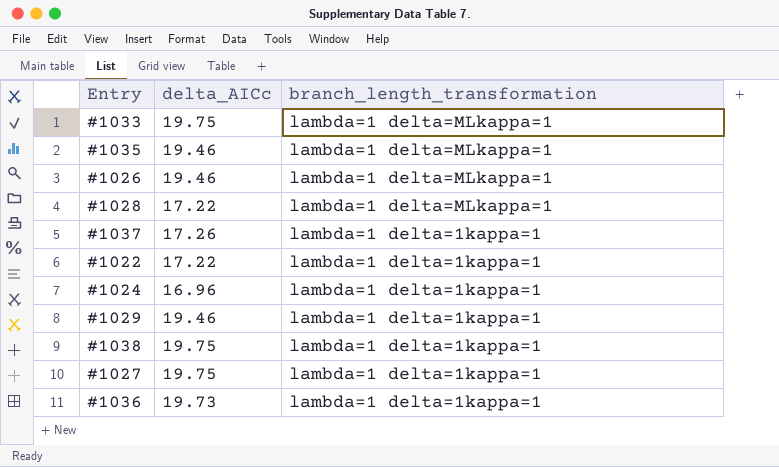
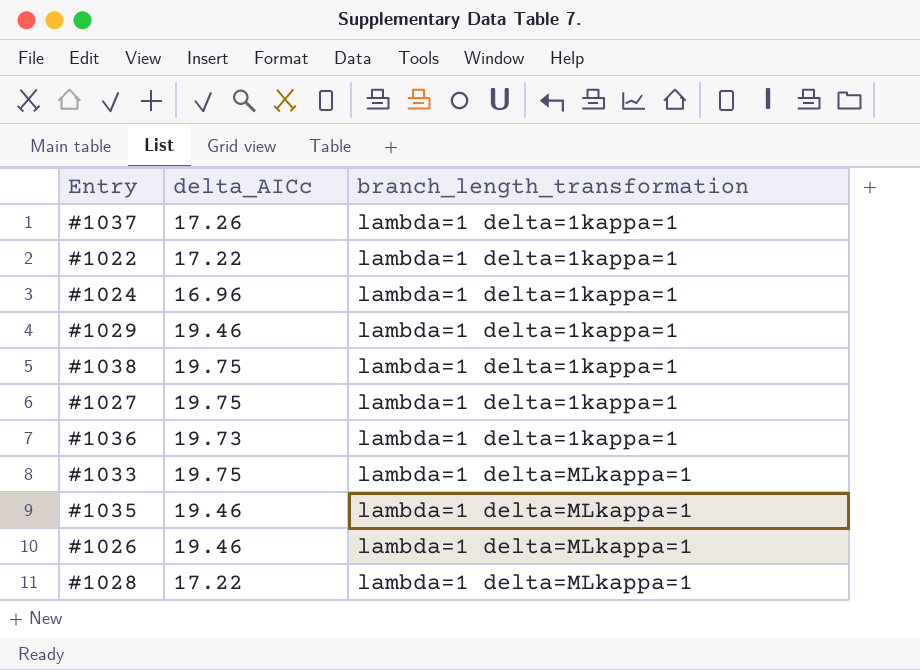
row order: branch_length_transformation descending -> branch_length_transformation ascending

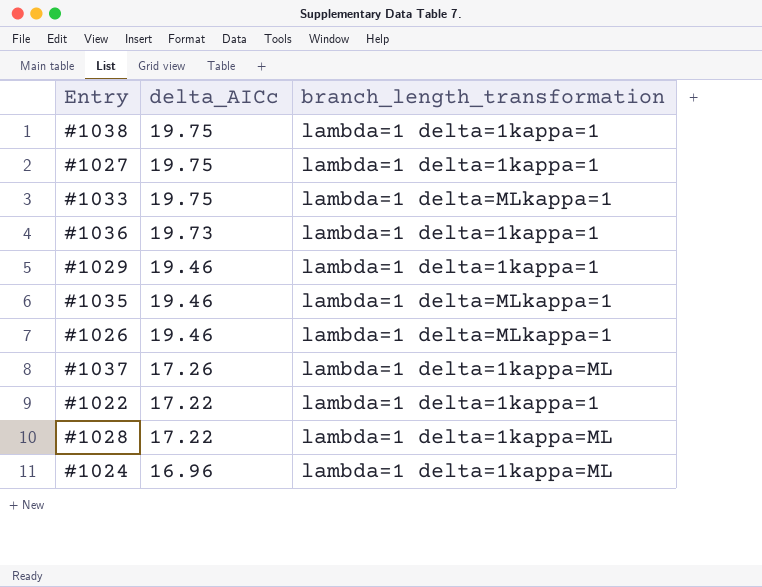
row order: branch_length_transformation ascending -> delta_AICc descending
#1037 | branch_length_transformation: lambda=1 delta=1kappa=1 -> lambda=1 delta=1kappa=ML
#1028 | branch_length_transformation: lambda=1 delta=MLkappa=1 -> lambda=1 delta=1kappa=ML
#1024 | branch_length_transformation: lambda=1 delta=1kappa=1 -> lambda=1 delta=1kappa=ML

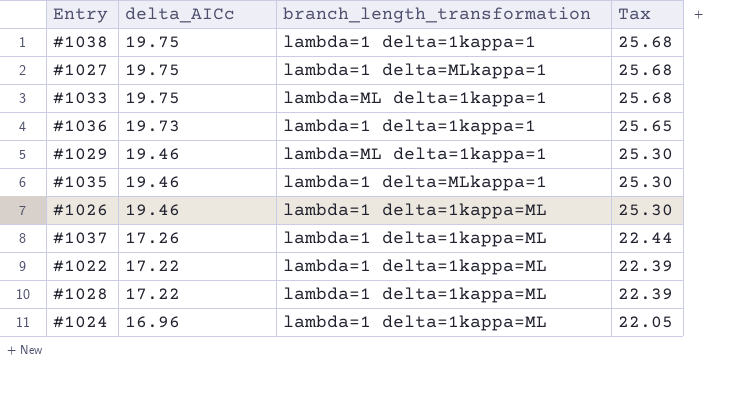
column Tax | formula: none -> [delta_AICc] * 1.3
#1027 | branch_length_transformation: lambda=1 delta=1kappa=1 -> lambda=1 delta=MLkappa=1
#1033 | branch_length_transformation: lambda=1 delta=MLkappa=1 -> lambda=ML delta=1kappa=1
#1029 | branch_length_transformation: lambda=1 delta=1kappa=1 -> lambda=ML delta=1kappa=1
#1026 | branch_length_transformation: lambda=1 delta=MLkappa=1 -> lambda=1 delta=1kappa=ML
#1022 | branch_length_transformation: lambda=1 delta=1kappa=1 -> lambda=1 delta=1kappa=ML

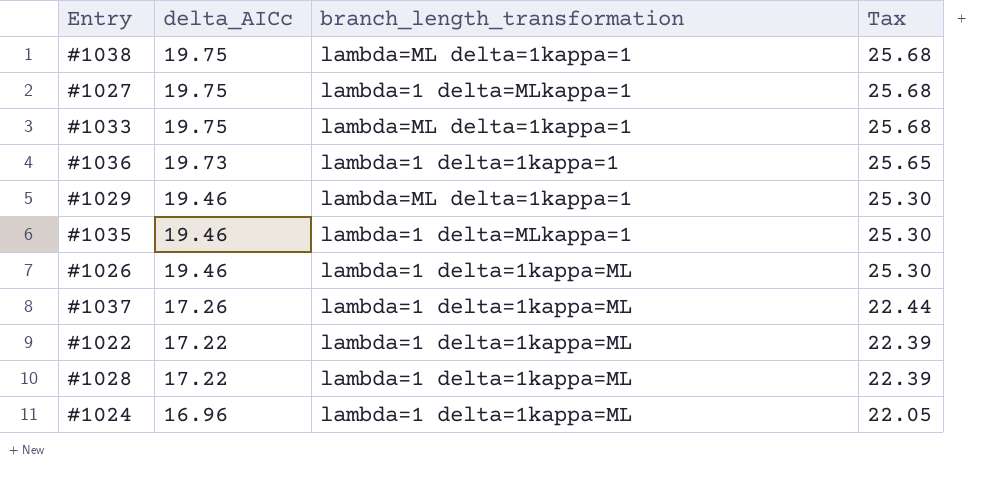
#1038 | branch_length_transformation: lambda=1 delta=1kappa=1 -> lambda=ML delta=1kappa=1

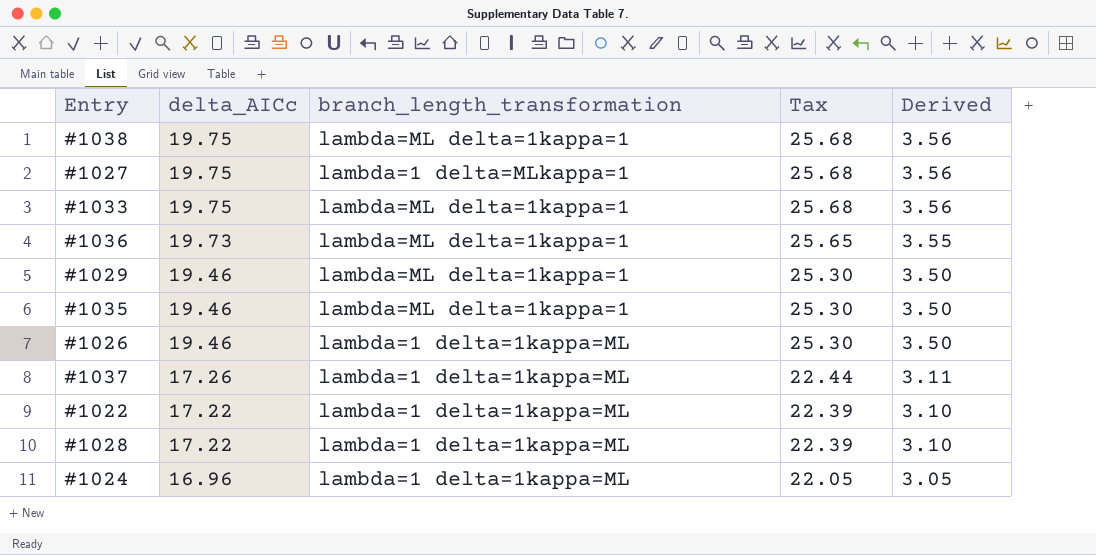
column Derived | formula: none -> [delta_AICc] * 0.18
#1036 | branch_length_transformation: lambda=1 delta=1kappa=1 -> lambda=ML delta=1kappa=1
#1035 | branch_length_transformation: lambda=1 delta=MLkappa=1 -> lambda=ML delta=1kappa=1

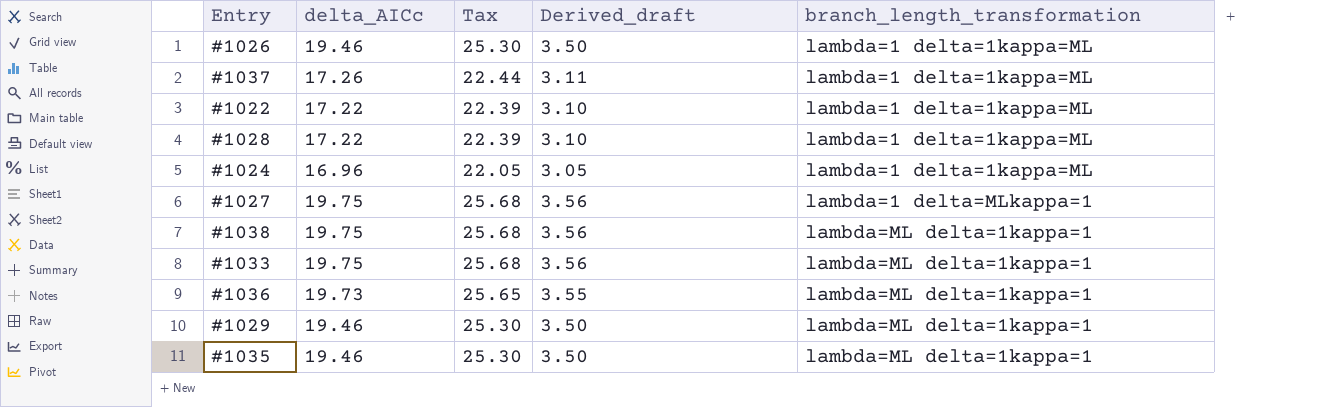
row order: delta_AICc descending -> branch_length_transformation ascending
column name: Derived -> Derived_draft
column branch_length_transformation | position: 3 -> 5

